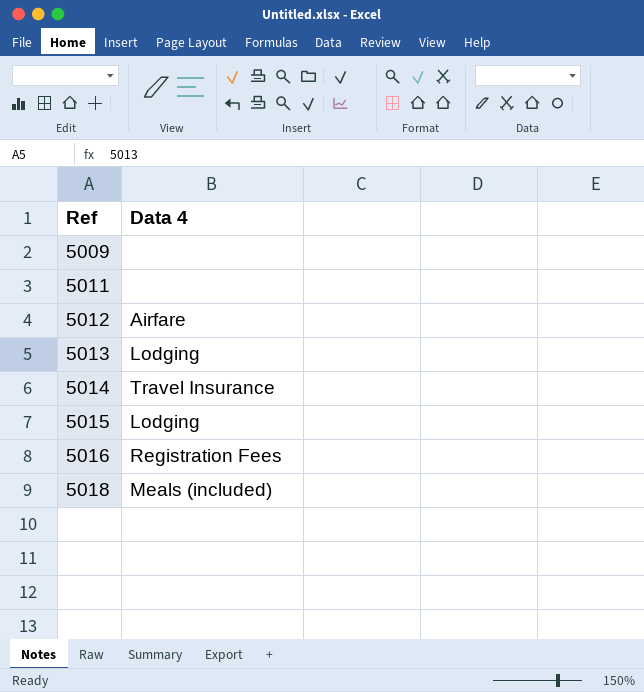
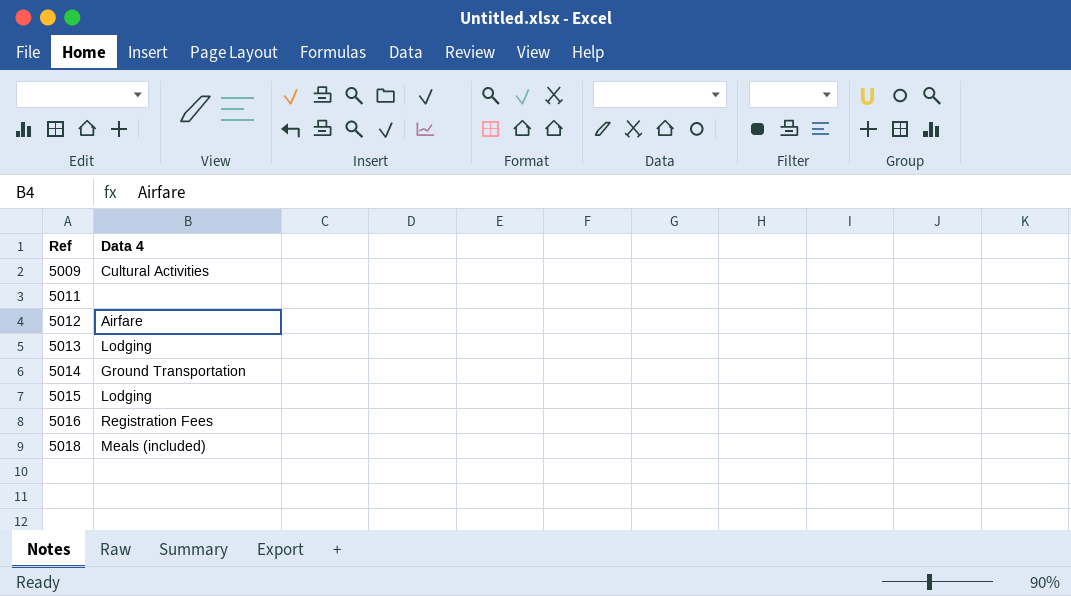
5009 | Data 4: none -> Cultural Activities
5014 | Data 4: Travel Insurance -> Ground Transportation

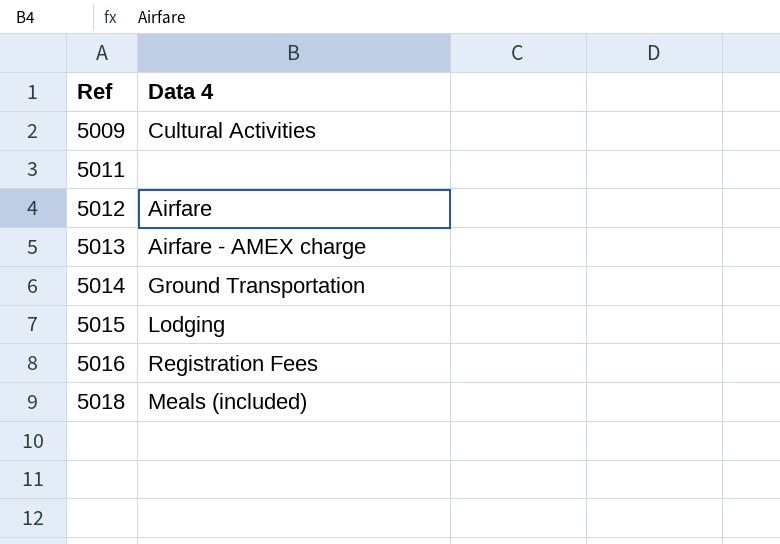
5013 | Data 4: Lodging -> Airfare - AMEX charge

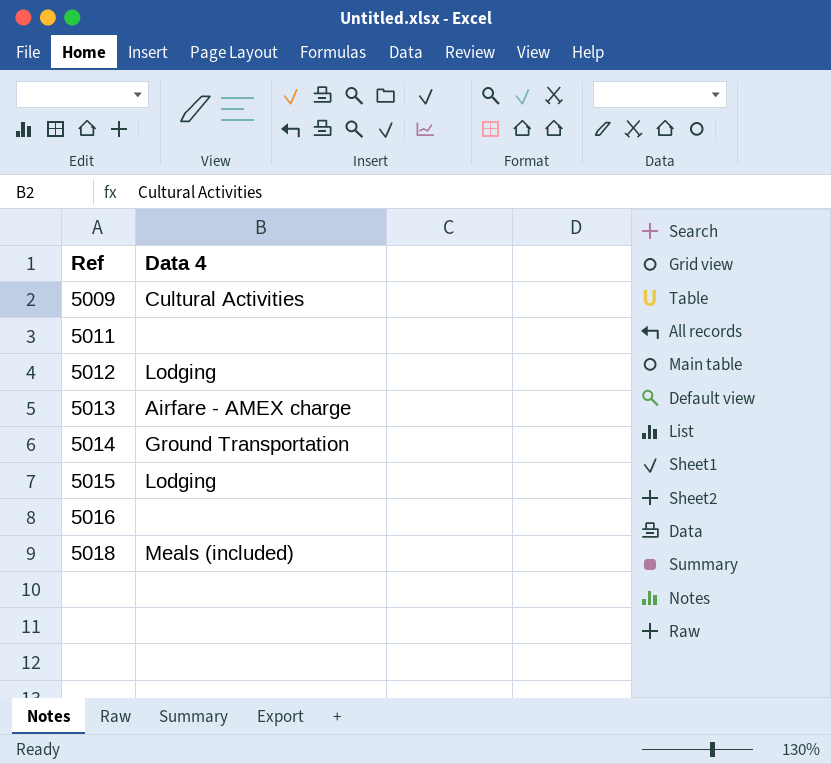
5012 | Data 4: Airfare -> Lodging
5016 | Data 4: Registration Fees -> none

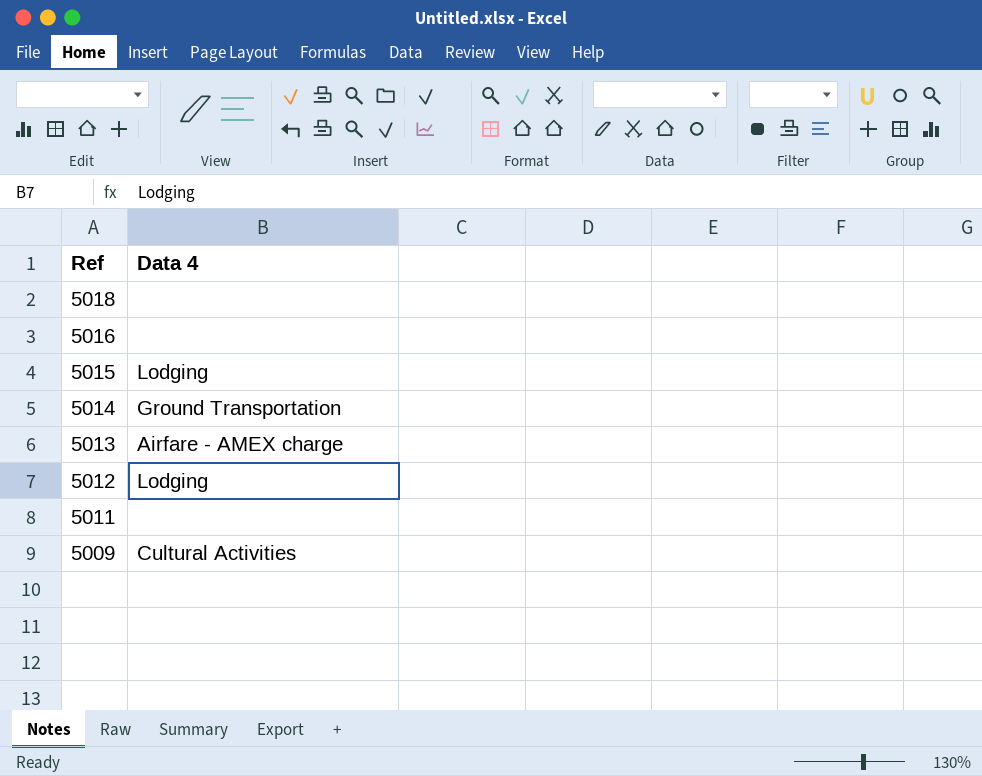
row order: Ref ascending -> Ref descending
5018 | Data 4: Meals (included) -> none

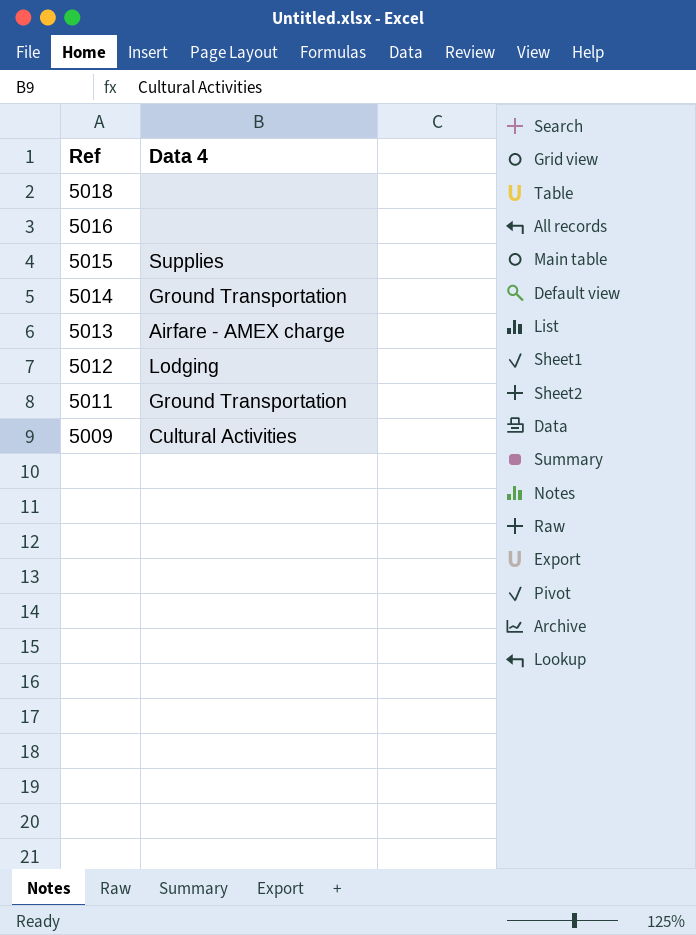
5015 | Data 4: Lodging -> Supplies
5011 | Data 4: none -> Ground Transportation

